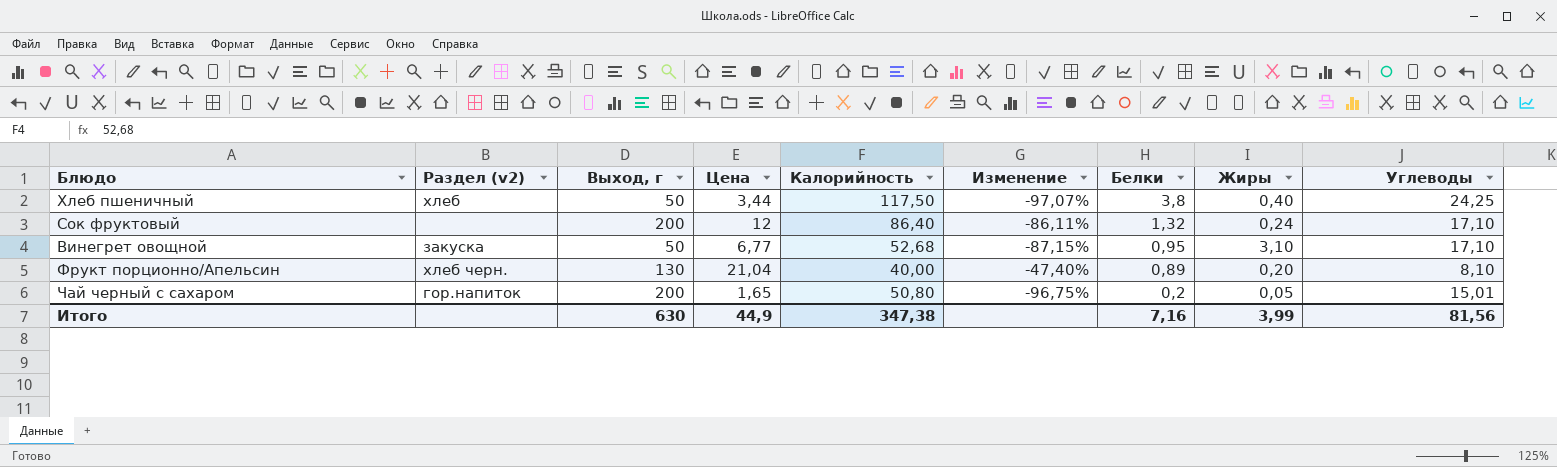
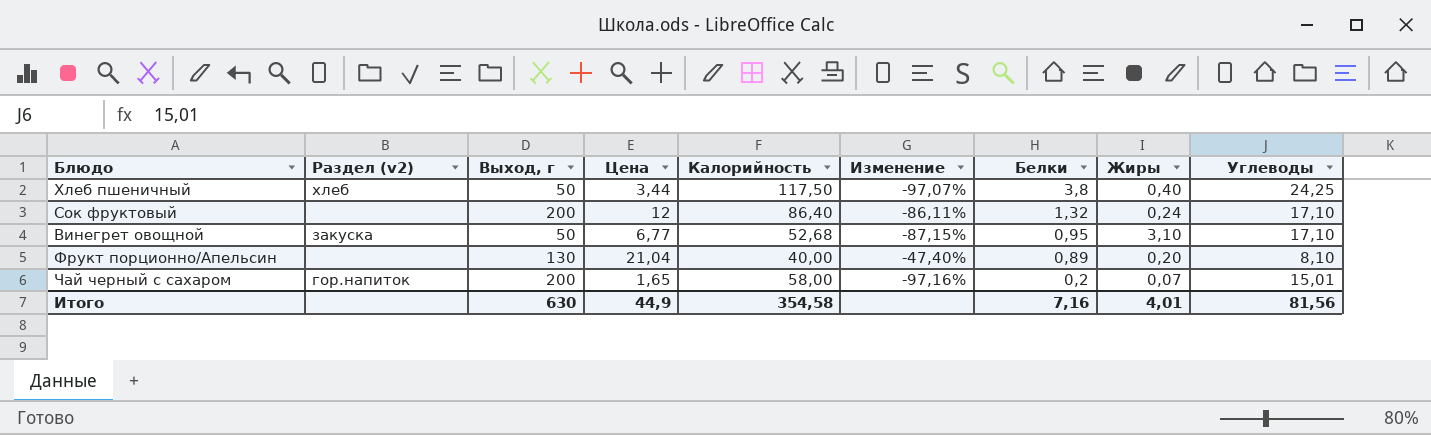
Фрукт порционно/Апельсин | Раздел (v2): хлеб черн. -> none
Чай черный с сахаром | Калорийность: 50,80 -> 58,00
Чай черный с сахаром | Изменение: -96,75% -> -97,16%
Чай черный с сахаром | Жиры: 0,05 -> 0,07
Итого | Калорийность: 347,38 -> 354,58
Итого | Жиры: 3,99 -> 4,01

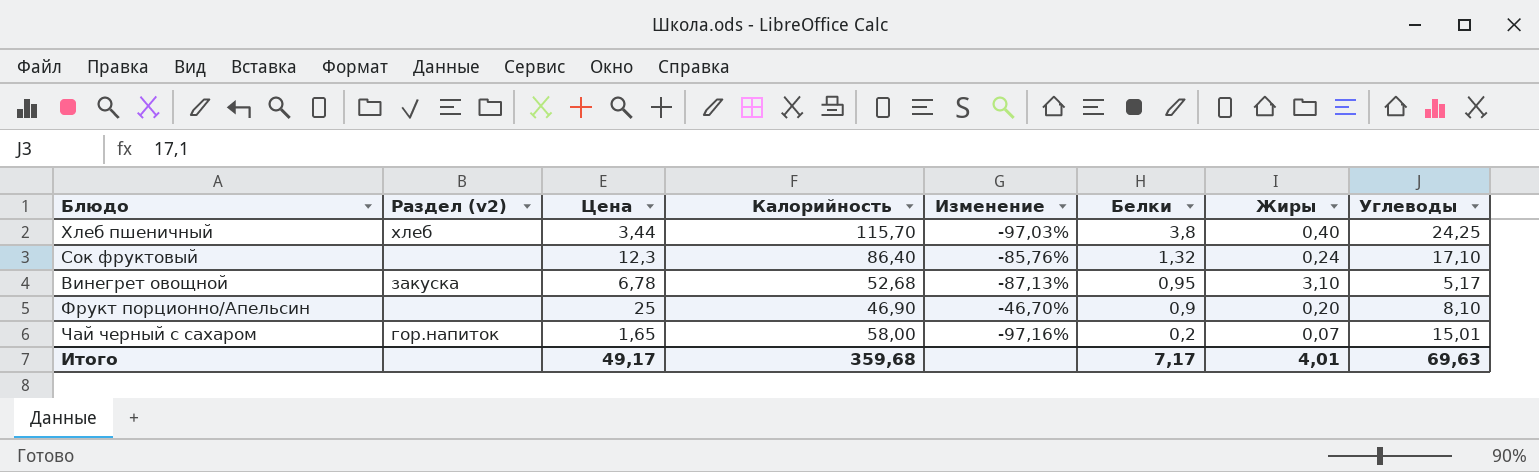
column Выход, г | position: 3 -> none
Хлеб пшеничный | Калорийность: 117,50 -> 115,70
Хлеб пшеничный | Изменение: -97,07% -> -97,03%
Сок фруктовый | Цена: 12 -> 12,3
Сок фруктовый | Изменение: -86,11% -> -85,76%
Винегрет овощной | Цена: 6,77 -> 6,78
Винегрет овощной | Изменение: -87,15% -> -87,13%
Винегрет овощной | Углеводы: 17,10 -> 5,17
Фрукт порционно/Апельсин | Цена: 21,04 -> 25
Фрукт порционно/Апельсин | Калорийность: 40,00 -> 46,90
Фрукт порционно/Апельсин | Изменение: -47,40% -> -46,70%
Фрукт порционно/Апельсин | Белки: 0,89 -> 0,9
Итого | Цена: 44,9 -> 49,17
Итого | Калорийность: 354,58 -> 359,68
Итого | Белки: 7,16 -> 7,17
Итого | Углеводы: 81,56 -> 69,63

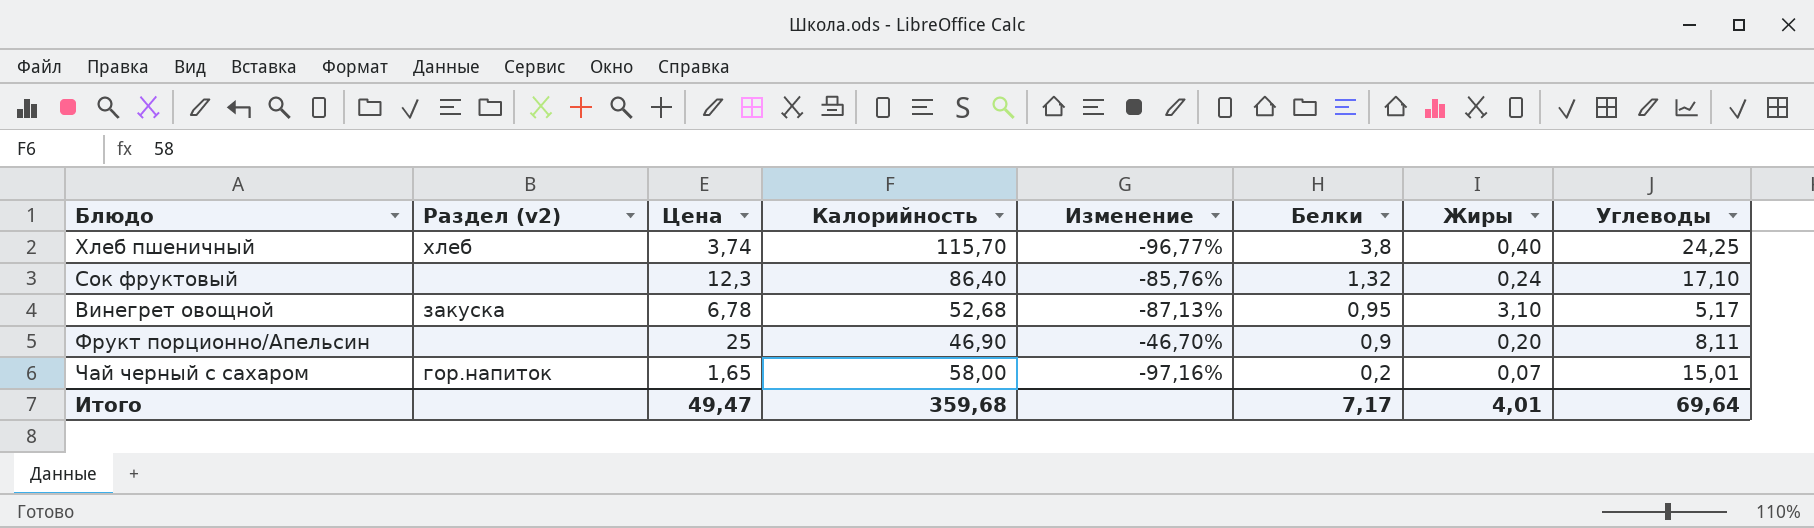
Хлеб пшеничный | Цена: 3,44 -> 3,74
Хлеб пшеничный | Изменение: -97,03% -> -96,77%
Фрукт порционно/Апельсин | Углеводы: 8,10 -> 8,11
Итого | Цена: 49,17 -> 49,47
Итого | Углеводы: 69,63 -> 69,64

